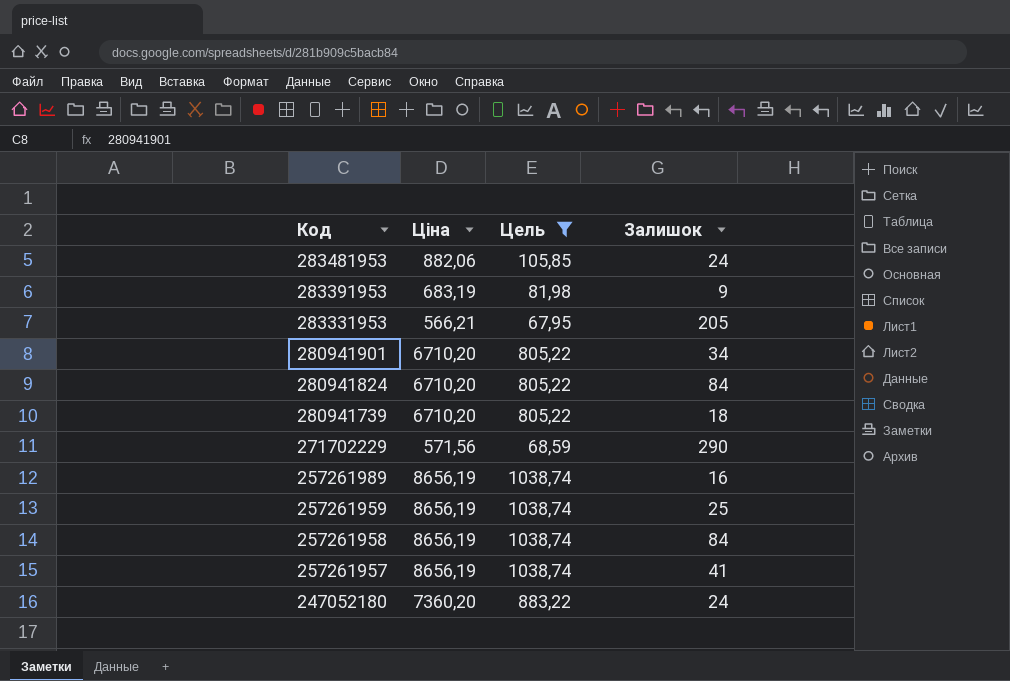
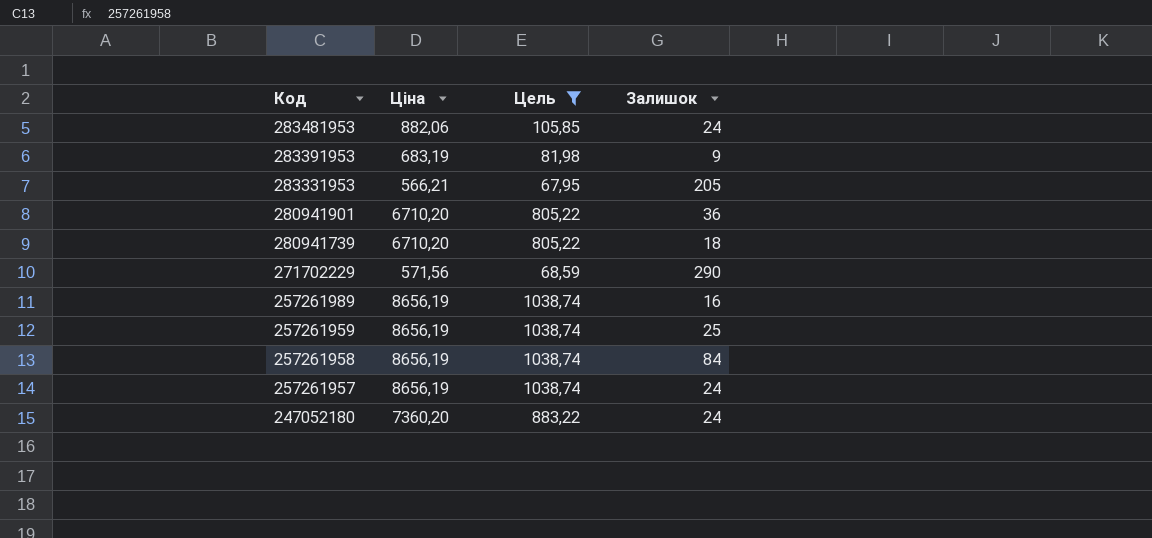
row 280941824: 6710,20 | 805,22 | 84 -> none
280941901 | Залишок: 34 -> 36
257261957 | Залишок: 41 -> 24

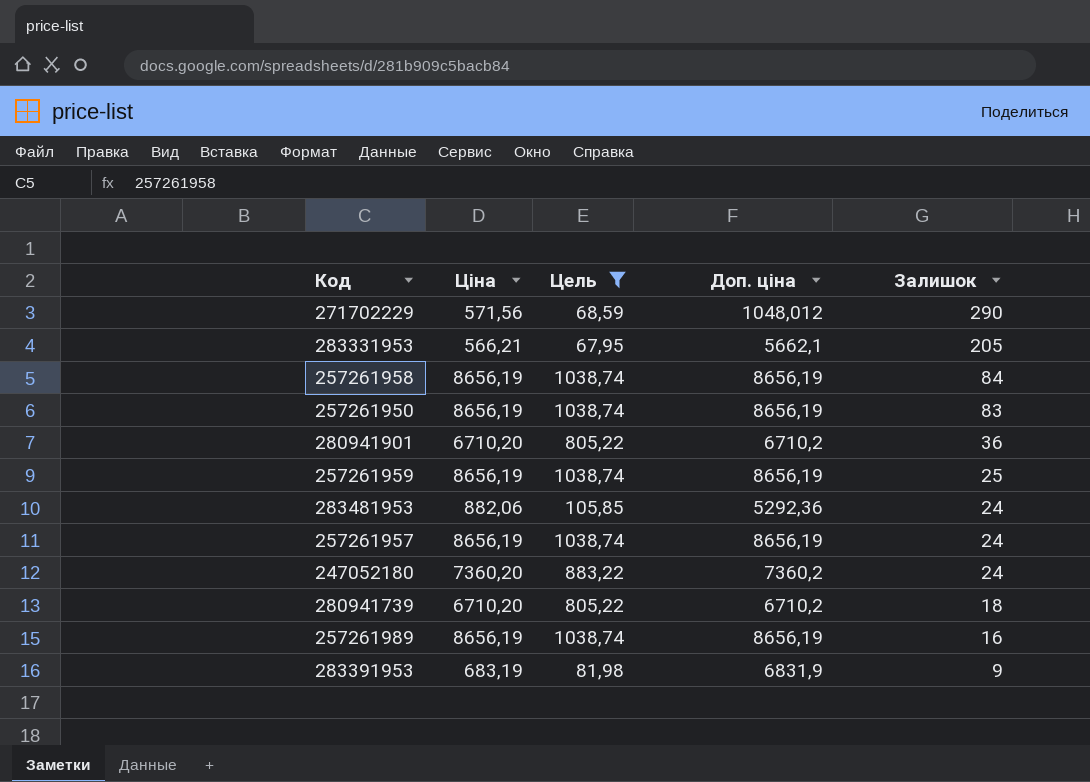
row order: Код descending -> Залишок descending
column Доп. ціна | position: none -> 4
row 257261950: none -> 8656,19 | 1038,74 | 8656,19 | 83

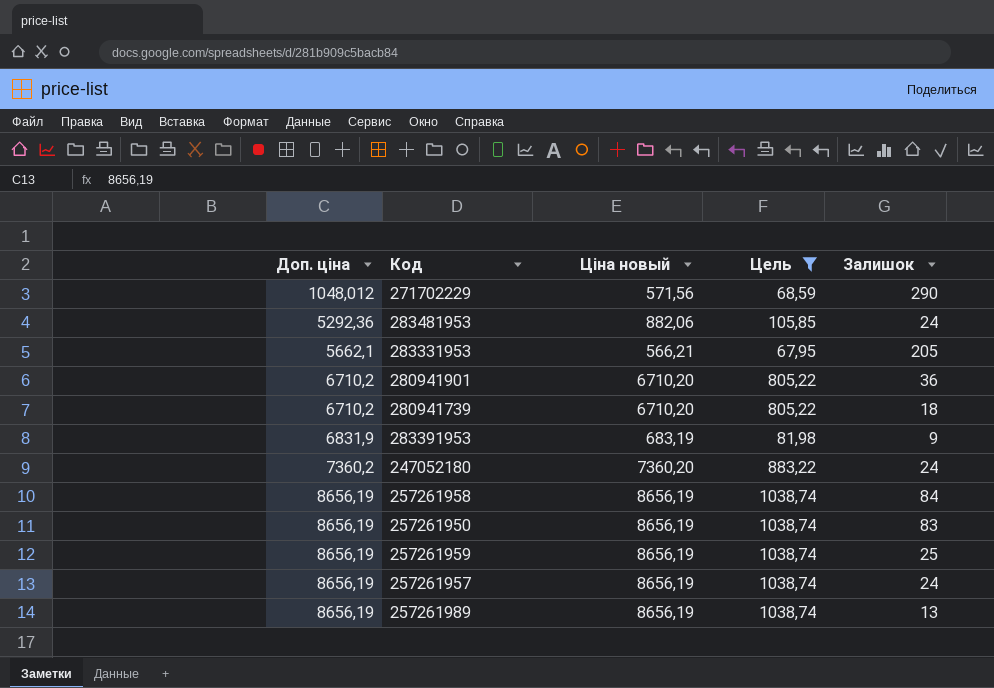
row order: Залишок descending -> Доп. ціна ascending
column Доп. ціна | position: 4 -> 1
column name: Ціна -> Ціна новый
257261989 | Залишок: 16 -> 13

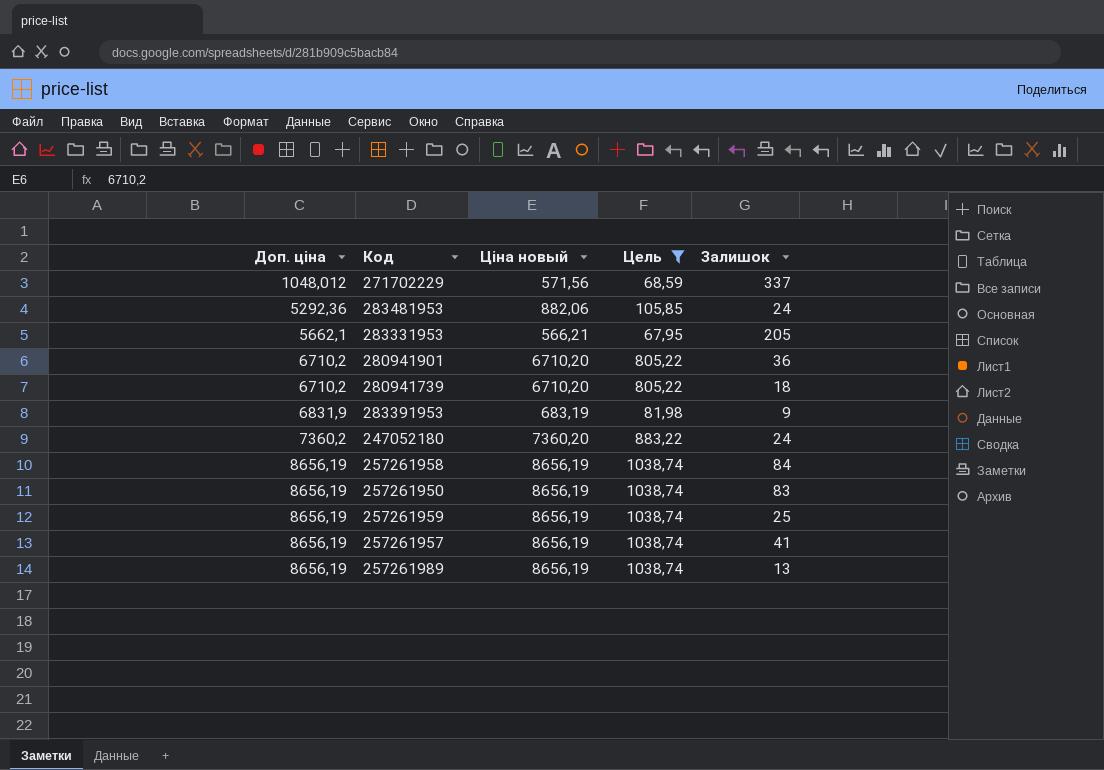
271702229 | Залишок: 290 -> 337
257261957 | Залишок: 24 -> 41

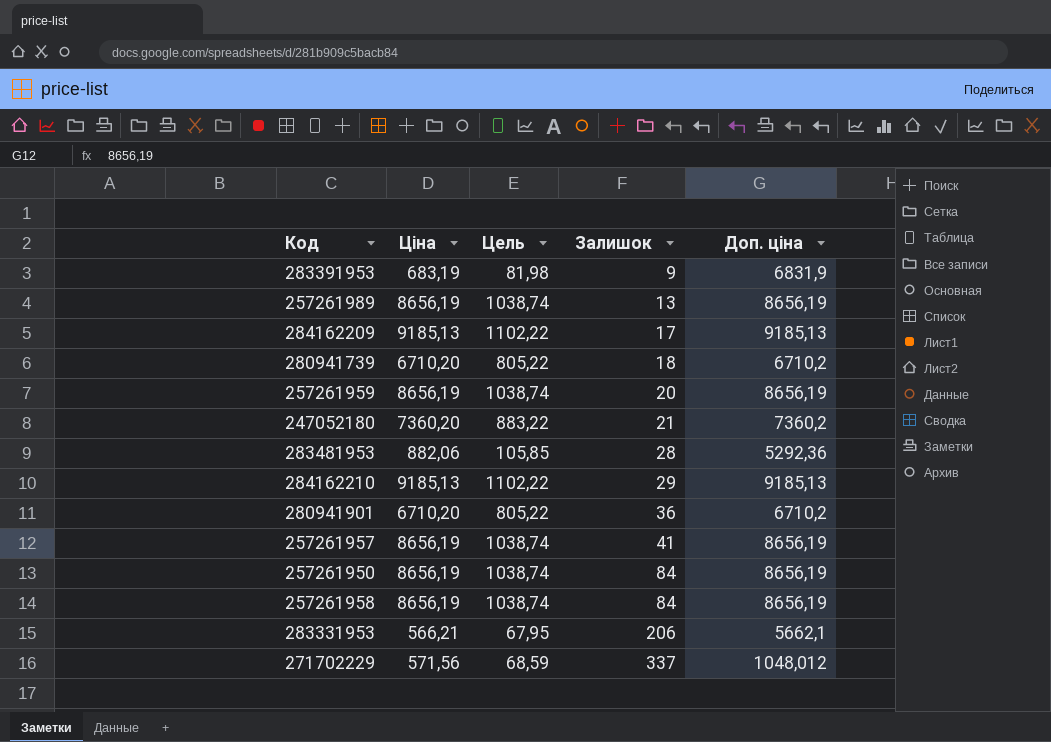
filter: Цель != 1102,22 -> none
row order: Доп. ціна ascending -> Залишок ascending
column name: Ціна новый -> Ціна
column Доп. ціна | position: 1 -> 5
257261959 | Залишок: 25 -> 20
247052180 | Залишок: 24 -> 21
283481953 | Залишок: 24 -> 28
257261950 | Залишок: 83 -> 84
283331953 | Залишок: 205 -> 206

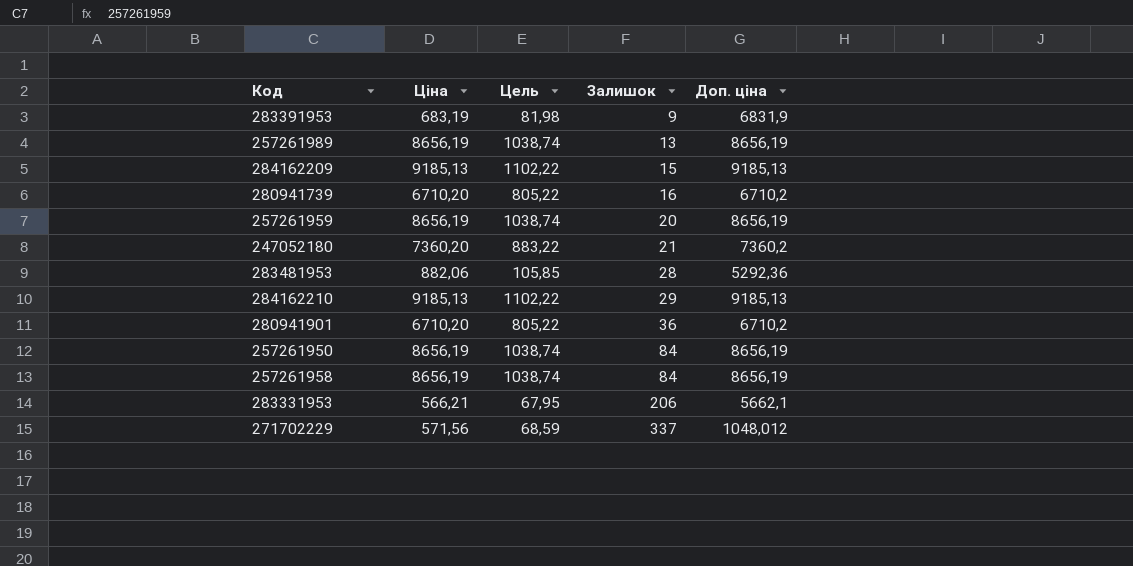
row 257261957: 8656,19 | 1038,74 | 41 | 8656,19 -> none
284162209 | Залишок: 17 -> 15
280941739 | Залишок: 18 -> 16

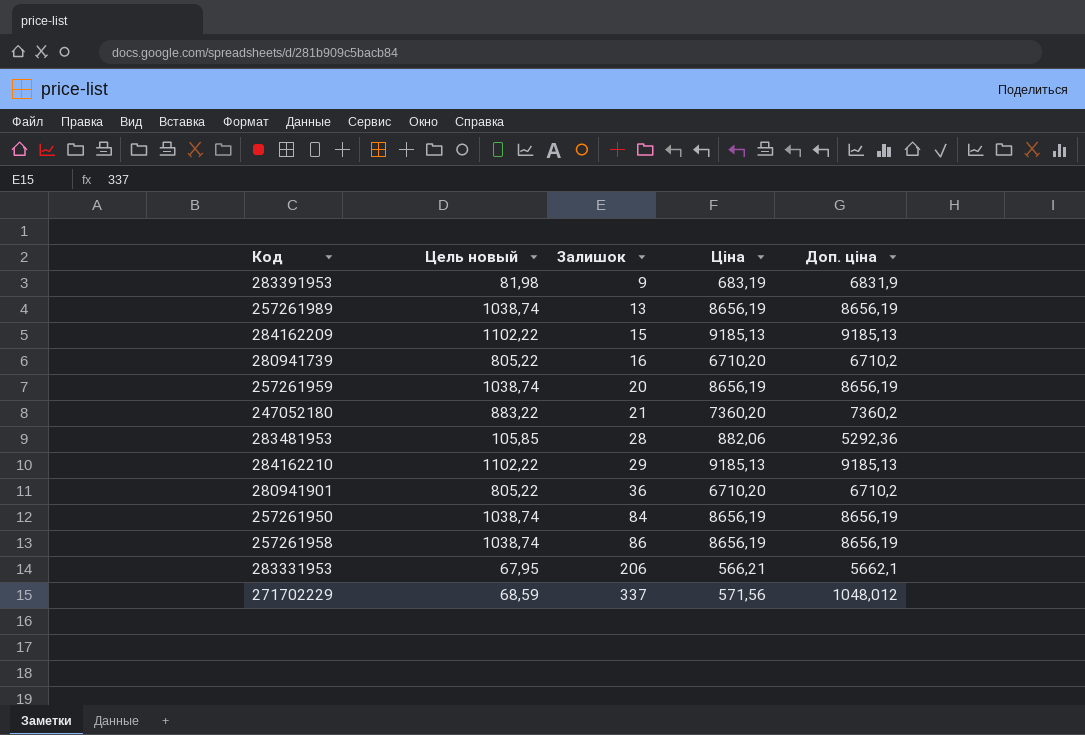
column name: Цель -> Цель новый
column Ціна | position: 2 -> 4
257261958 | Залишок: 84 -> 86

